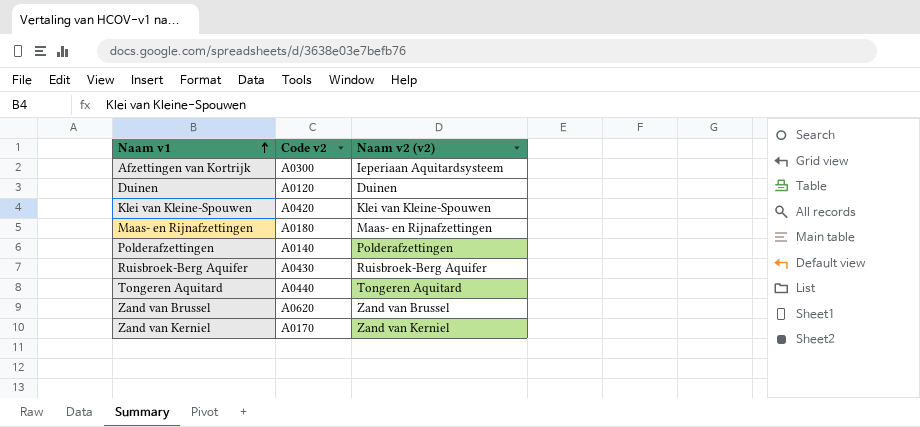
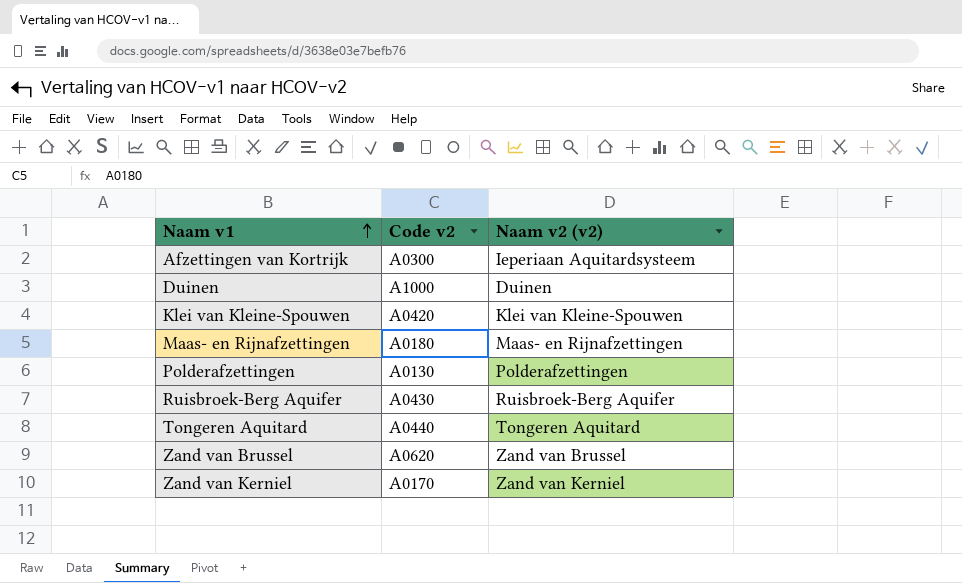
Duinen | Code v2: A0120 -> A1000
Polderafzettingen | Code v2: A0140 -> A0130

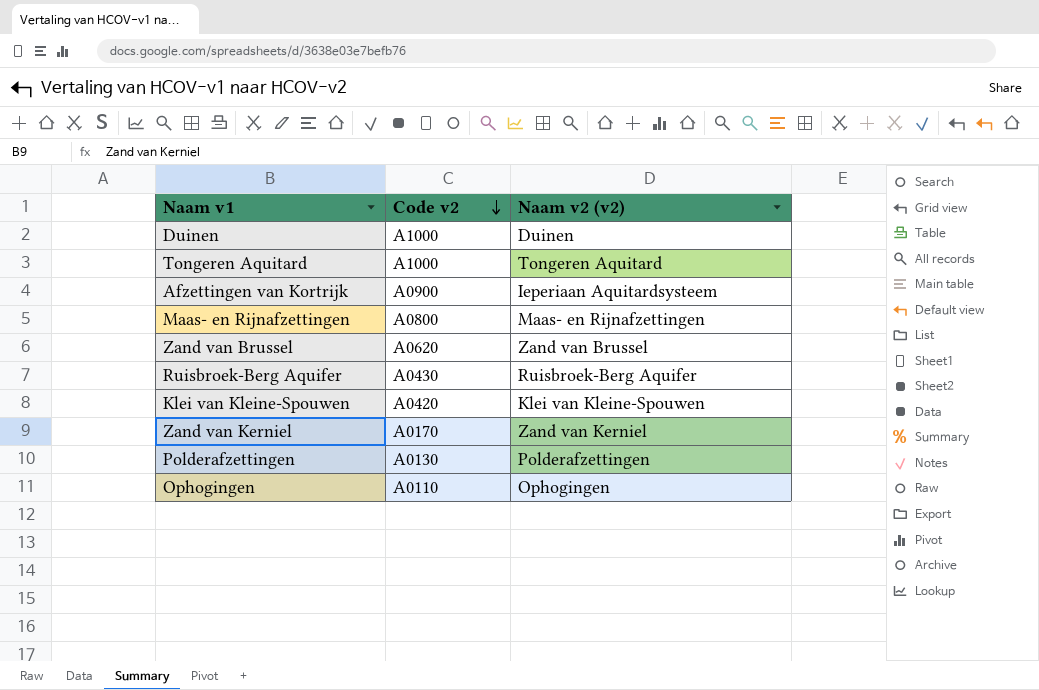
row order: Naam v1 ascending -> Code v2 descending
Tongeren Aquitard | Code v2: A0440 -> A1000
Afzettingen van Kortrijk | Code v2: A0300 -> A0900
Maas- en Rijnafzettingen | Code v2: A0180 -> A0800
row Ophogingen: none -> A0110 | Ophogingen

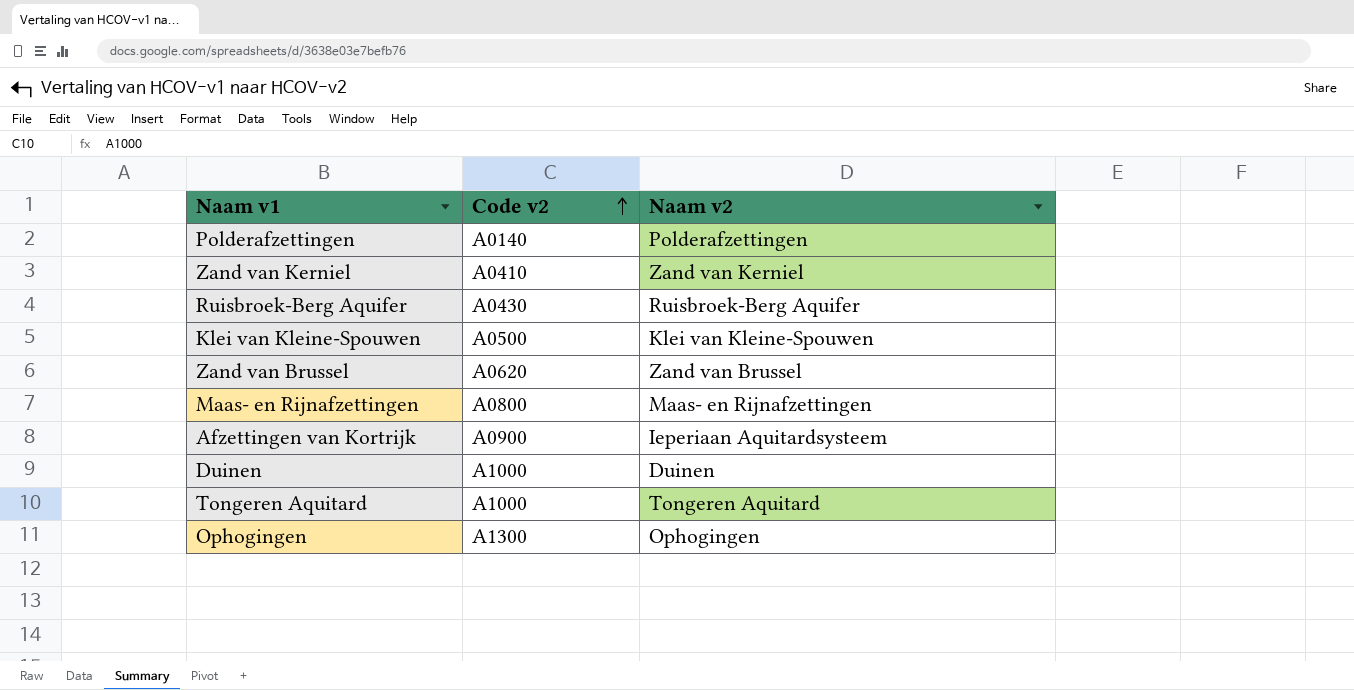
row order: Code v2 descending -> Code v2 ascending
column name: Naam v2 (v2) -> Naam v2
Polderafzettingen | Code v2: A0130 -> A0140
Zand van Kerniel | Code v2: A0170 -> A0410
Klei van Kleine-Spouwen | Code v2: A0420 -> A0500
Ophogingen | Code v2: A0110 -> A1300

